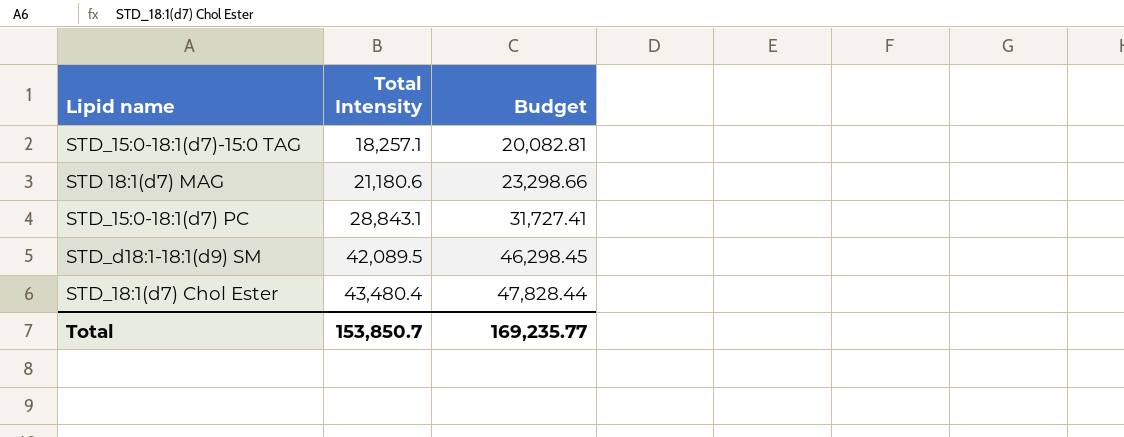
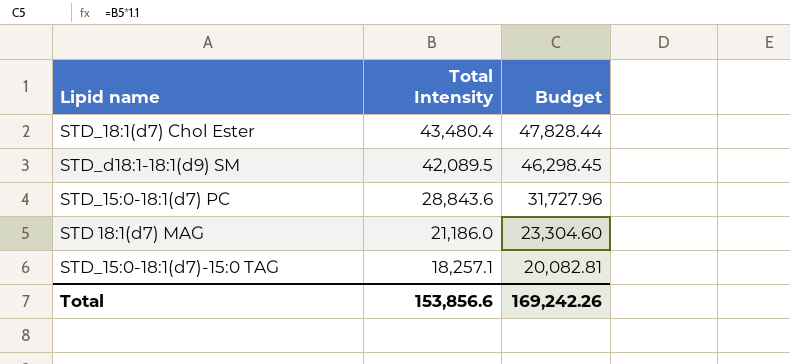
row order: Total Intensity ascending -> Total Intensity descending
STD_15:0-18:1(d7) PC | Total Intensity: 28,843.1 -> 28,843.6
STD_15:0-18:1(d7) PC | Budget: 31,727.41 -> 31,727.96
STD 18:1(d7) MAG | Total Intensity: 21,180.6 -> 21,186.0
STD 18:1(d7) MAG | Budget: 23,298.66 -> 23,304.60
Total | Total Intensity: 153,850.7 -> 153,856.6
Total | Budget: 169,235.77 -> 169,242.26

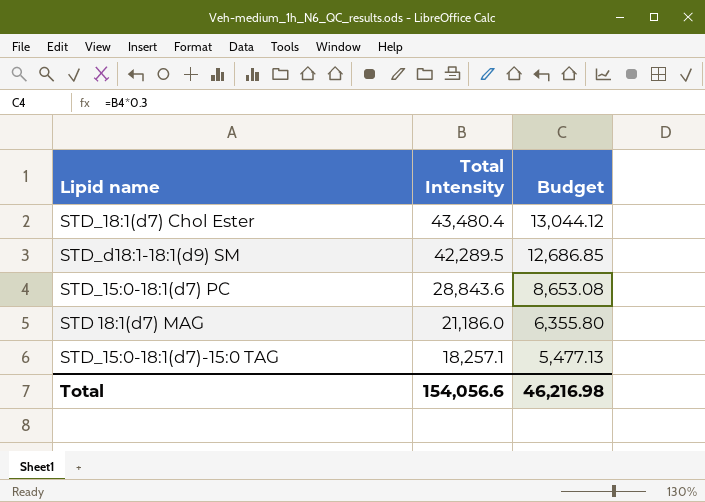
column Budget | formula: [Total Intensity] * 1.1 -> [Total Intensity] * 0.3
STD_d18:1-18:1(d9) SM | Total Intensity: 42,089.5 -> 42,289.5
Total | Total Intensity: 153,856.6 -> 154,056.6
Total | Budget: 169,242.26 -> 46,216.98

